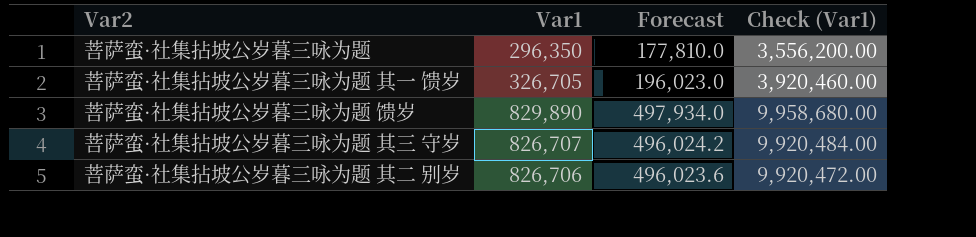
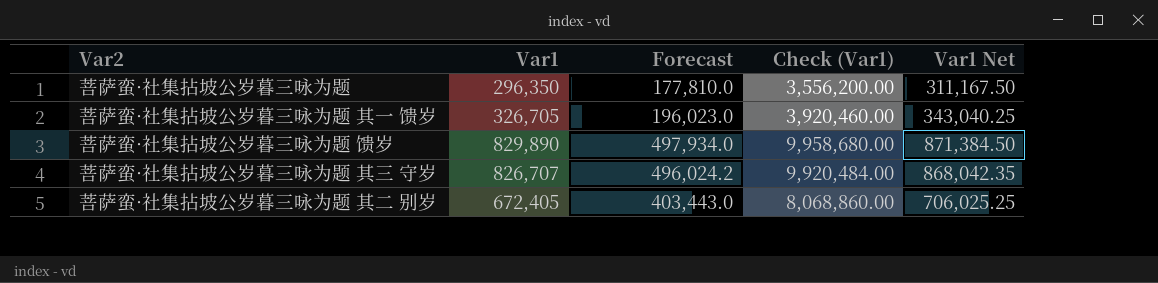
column Var1 Net | formula: none -> [Var1] * 1.05
菩萨蛮·社集拈坡公岁暮三咏为题 其二 别岁 | Var1: 826,706 -> 672,405
菩萨蛮·社集拈坡公岁暮三咏为题 其二 别岁 | Forecast: 496,023.6 -> 403,443.0
菩萨蛮·社集拈坡公岁暮三咏为题 其二 别岁 | Check (Var1): 9,920,472.00 -> 8,068,860.00

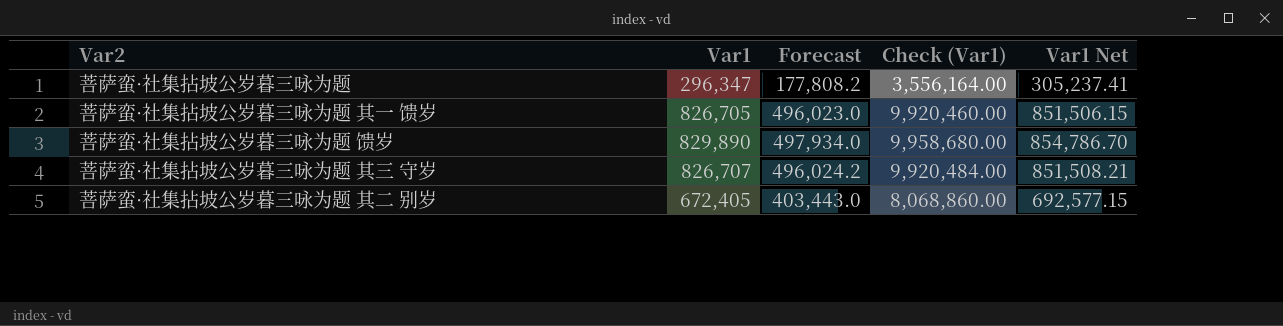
column Var1 Net | formula: [Var1] * 1.05 -> [Var1] * 1.03
菩萨蛮·社集拈坡公岁暮三咏为题 | Var1: 296,350 -> 296,347
菩萨蛮·社集拈坡公岁暮三咏为题 | Forecast: 177,810.0 -> 177,808.2
菩萨蛮·社集拈坡公岁暮三咏为题 | Check (Var1): 3,556,200.00 -> 3,556,164.00
菩萨蛮·社集拈坡公岁暮三咏为题 其一 馈岁 | Var1: 326,705 -> 826,705
菩萨蛮·社集拈坡公岁暮三咏为题 其一 馈岁 | Forecast: 196,023.0 -> 496,023.0
菩萨蛮·社集拈坡公岁暮三咏为题 其一 馈岁 | Check (Var1): 3,920,460.00 -> 9,920,460.00

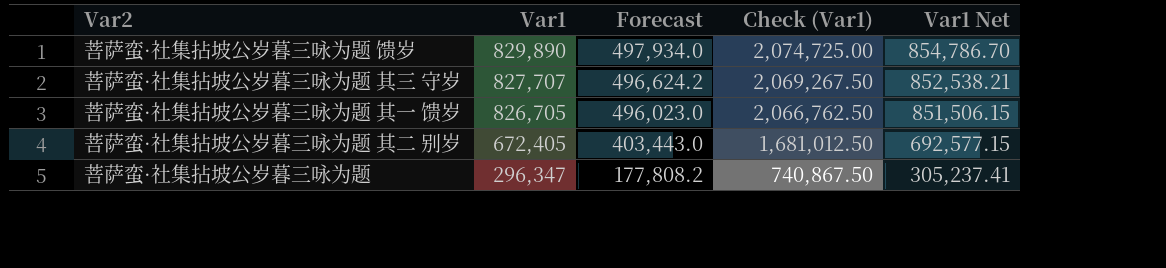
row order: none -> Var1 descending
column Check (Var1) | formula: [Var1] * 12 -> [Var1] * 2.5
菩萨蛮·社集拈坡公岁暮三咏为题 其三 守岁 | Var1: 826,707 -> 827,707
菩萨蛮·社集拈坡公岁暮三咏为题 其三 守岁 | Forecast: 496,024.2 -> 496,624.2
菩萨蛮·社集拈坡公岁暮三咏为题 其三 守岁 | Var1 Net: 851,508.21 -> 852,538.21

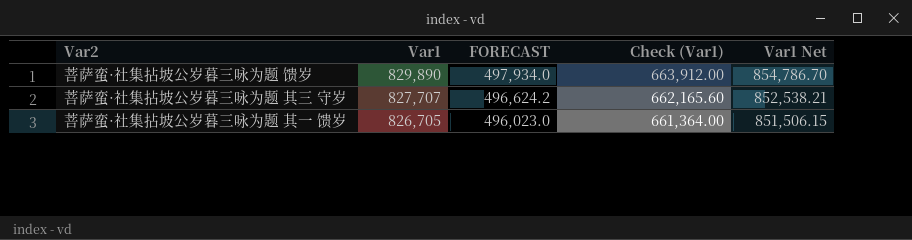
column name: Forecast -> FORECAST
column Check (Var1) | formula: [Var1] * 2.5 -> [Var1] * 0.8
row 菩萨蛮·社集拈坡公岁暮三咏为题 其二 别岁: 672,405 | 403,443.0 | 1,681,012.50 | 692,577.15 -> none
row 菩萨蛮·社集拈坡公岁暮三咏为题: 296,347 | 177,808.2 | 740,867.50 | 305,237.41 -> none

